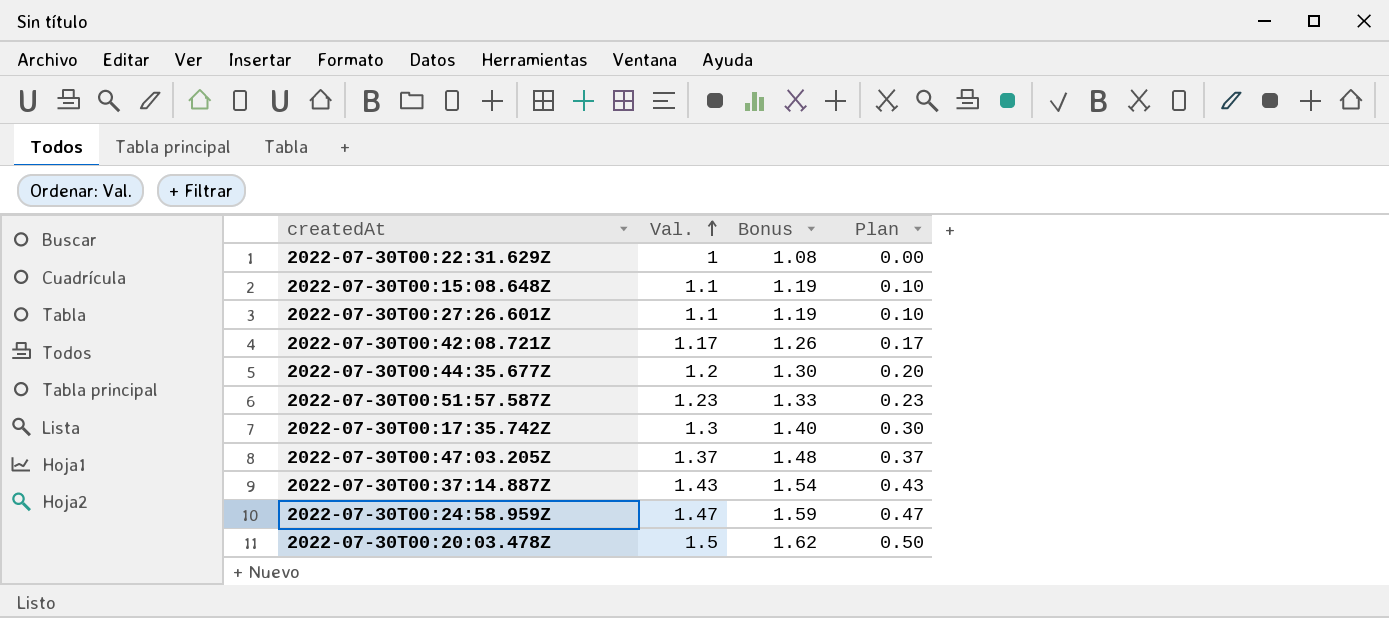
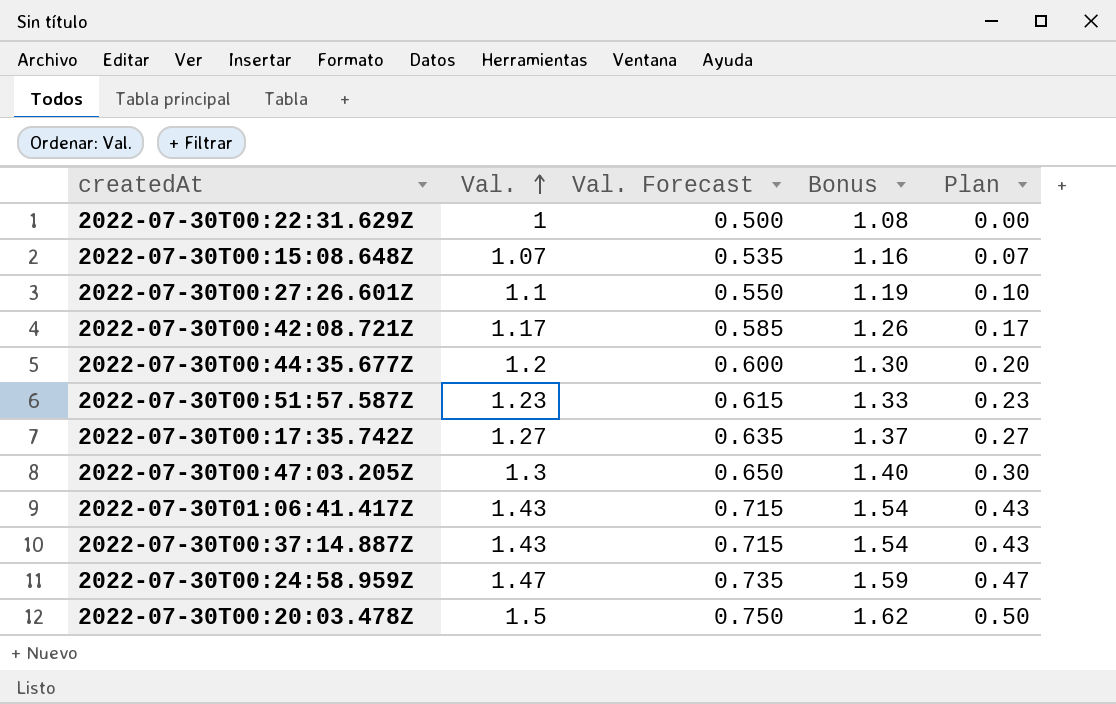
column Val. Forecast | formula: none -> [Val.] * 0.5
2022-07-30T00:15:08.648Z | Val.: 1.1 -> 1.07
2022-07-30T00:15:08.648Z | Bonus: 1.19 -> 1.16
2022-07-30T00:15:08.648Z | Plan: 0.10 -> 0.07
2022-07-30T00:17:35.742Z | Val.: 1.3 -> 1.27
2022-07-30T00:17:35.742Z | Bonus: 1.40 -> 1.37
2022-07-30T00:17:35.742Z | Plan: 0.30 -> 0.27
2022-07-30T00:47:03.205Z | Val.: 1.37 -> 1.3
2022-07-30T00:47:03.205Z | Bonus: 1.48 -> 1.40
2022-07-30T00:47:03.205Z | Plan: 0.37 -> 0.30
row 2022-07-30T01:06:41.417Z: none -> 1.43 | 0.715 | 1.54 | 0.43

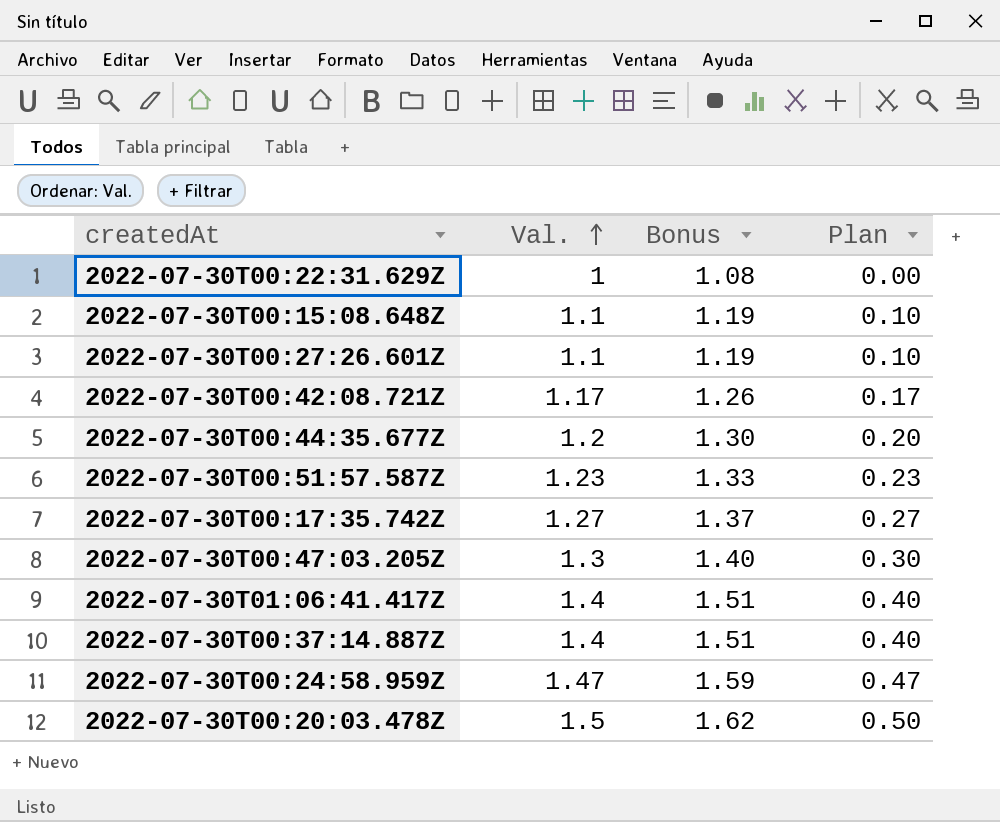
column Val. Forecast | formula: [Val.] * 0.5 -> none
2022-07-30T00:15:08.648Z | Val.: 1.07 -> 1.1
2022-07-30T00:15:08.648Z | Bonus: 1.16 -> 1.19
2022-07-30T00:15:08.648Z | Plan: 0.07 -> 0.10
2022-07-30T01:06:41.417Z | Val.: 1.43 -> 1.4
2022-07-30T01:06:41.417Z | Bonus: 1.54 -> 1.51
2022-07-30T01:06:41.417Z | Plan: 0.43 -> 0.40
2022-07-30T00:37:14.887Z | Val.: 1.43 -> 1.4
2022-07-30T00:37:14.887Z | Bonus: 1.54 -> 1.51
2022-07-30T00:37:14.887Z | Plan: 0.43 -> 0.40

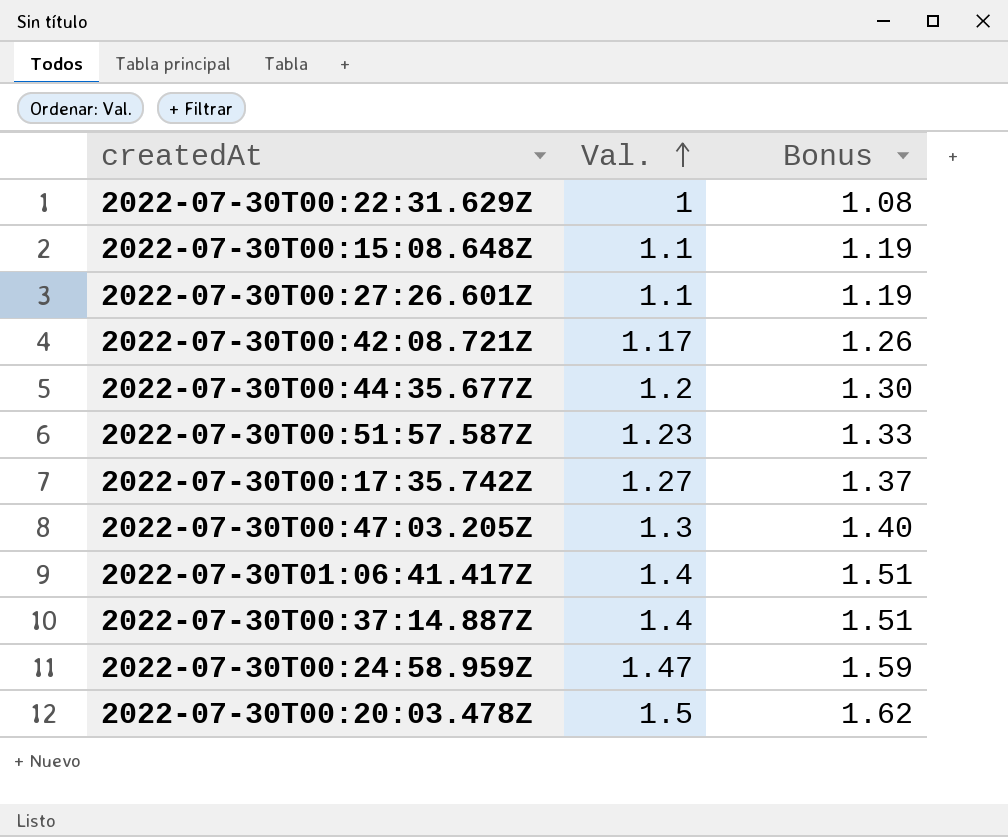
column Plan | formula: [Val.] - 1 -> none

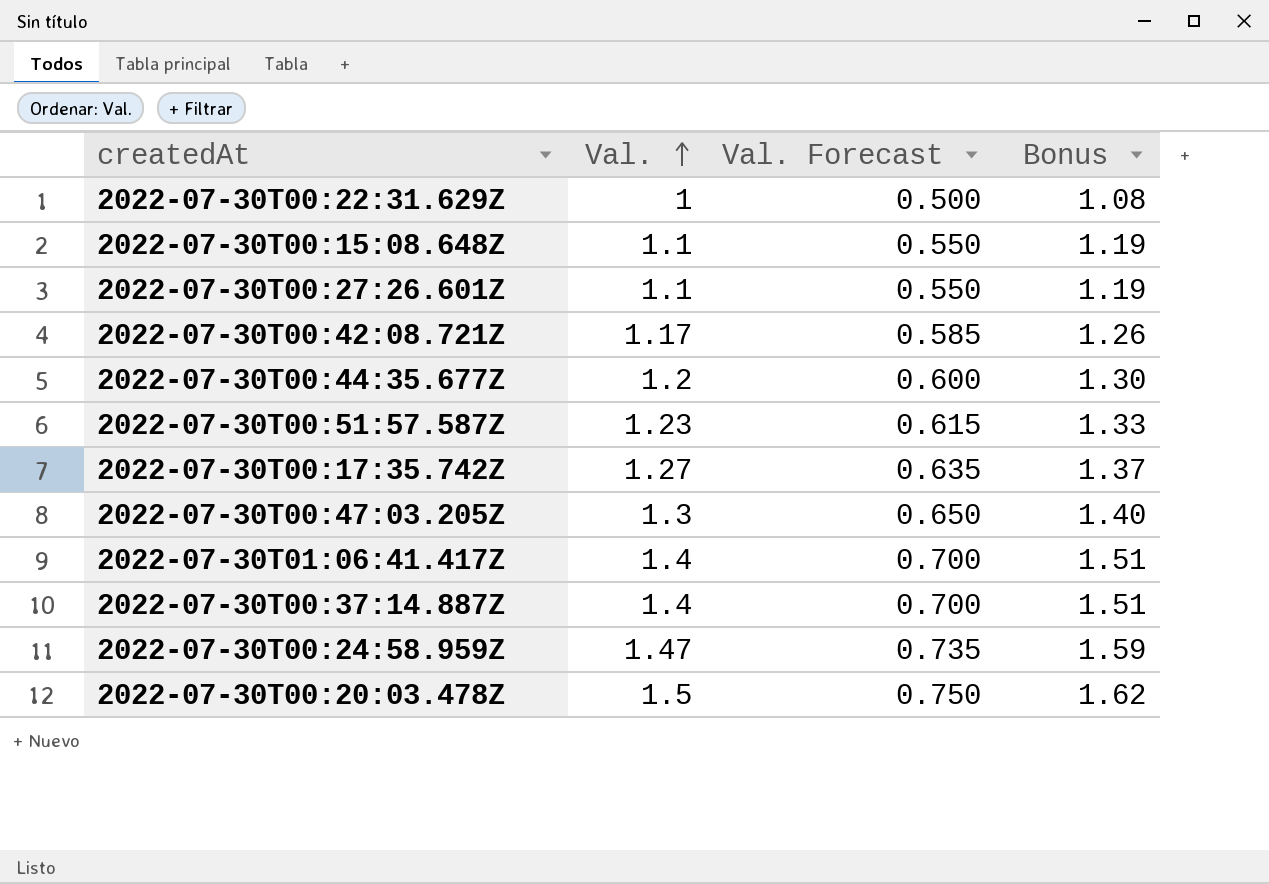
column Val. Forecast | formula: none -> [Val.] * 0.5

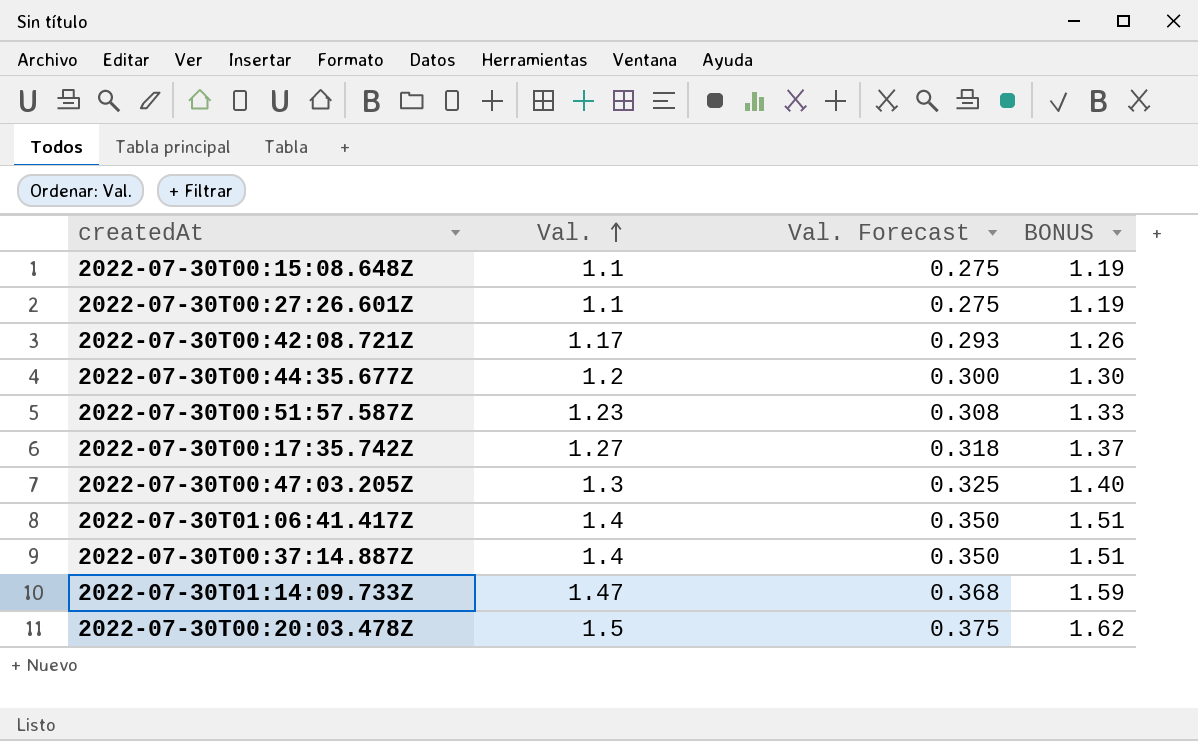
column Val. Forecast | formula: [Val.] * 0.5 -> [Val.] * 0.25
column name: Bonus -> BONUS
row 2022-07-30T00:22:31.629Z: 1 | 0.500 | 1.08 -> none
row 2022-07-30T00:24:58.959Z: 1.47 | 0.735 | 1.59 -> none
row 2022-07-30T01:14:09.733Z: none -> 1.47 | 0.368 | 1.59

